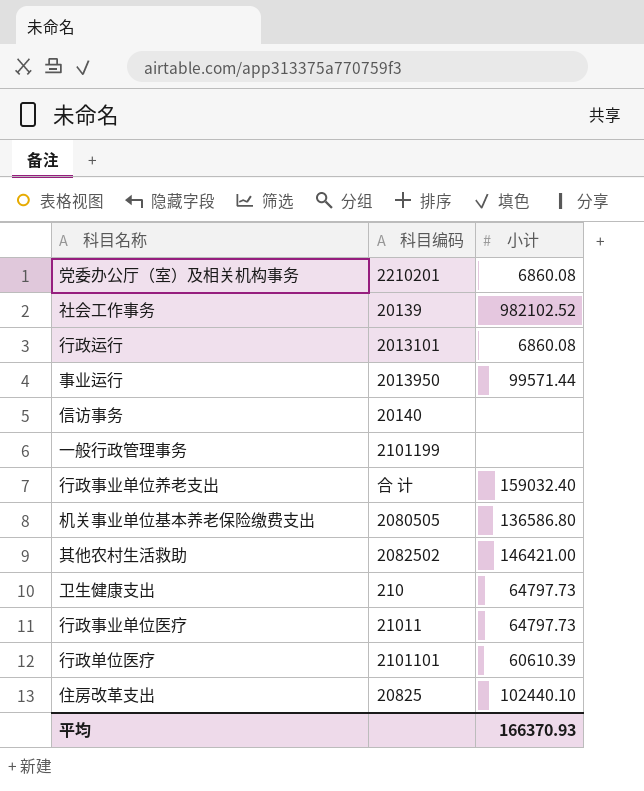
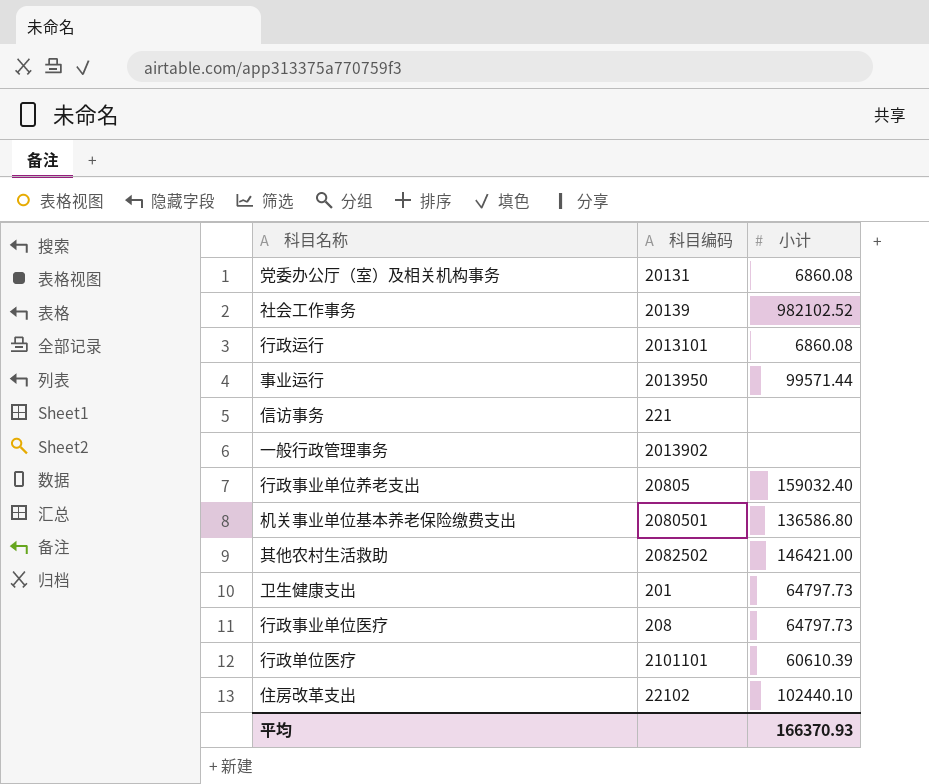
党委办公厅（室）及相关机构事务 | 科目编码: 2210201 -> 20131
信访事务 | 科目编码: 20140 -> 221
一般行政管理事务 | 科目编码: 2101199 -> 2013902
行政事业单位养老支出 | 科目编码: 合 计 -> 20805
机关事业单位基本养老保险缴费支出 | 科目编码: 2080505 -> 2080501
卫生健康支出 | 科目编码: 210 -> 201
行政事业单位医疗 | 科目编码: 21011 -> 208
住房改革支出 | 科目编码: 20825 -> 22102

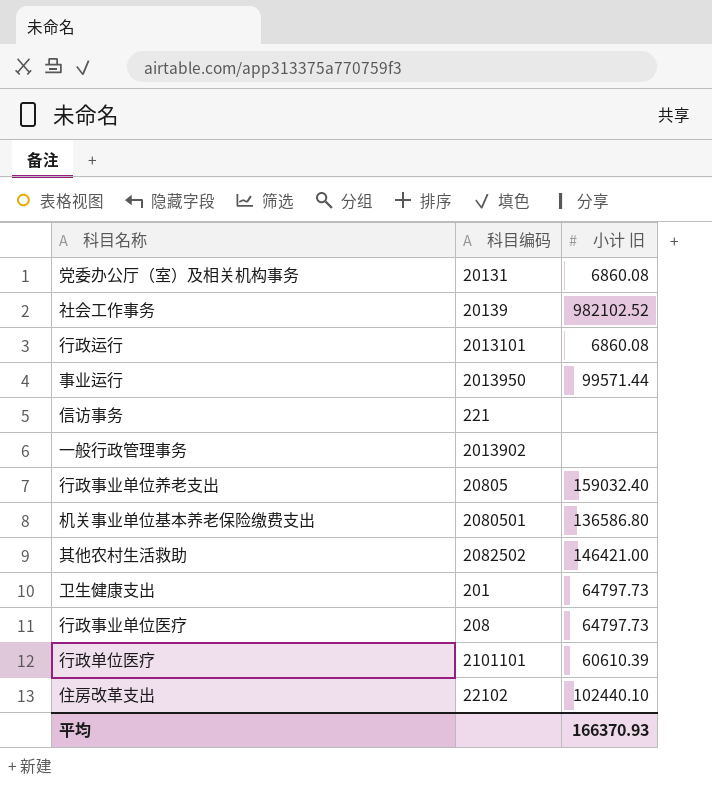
column name: 小计 -> 小计 旧

